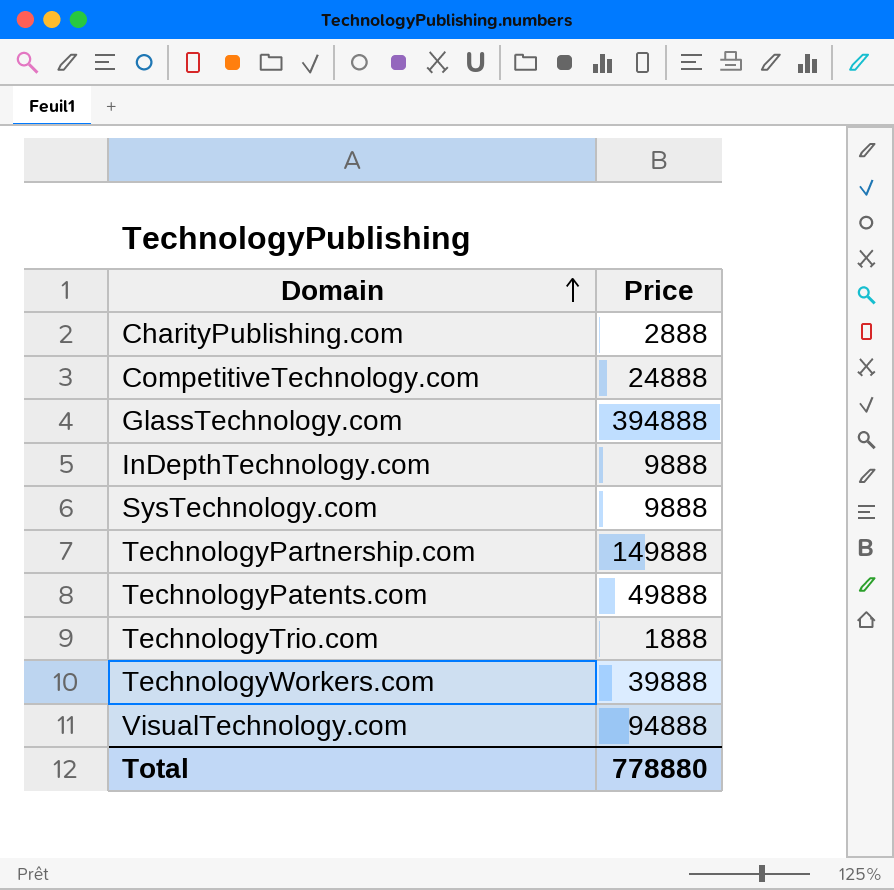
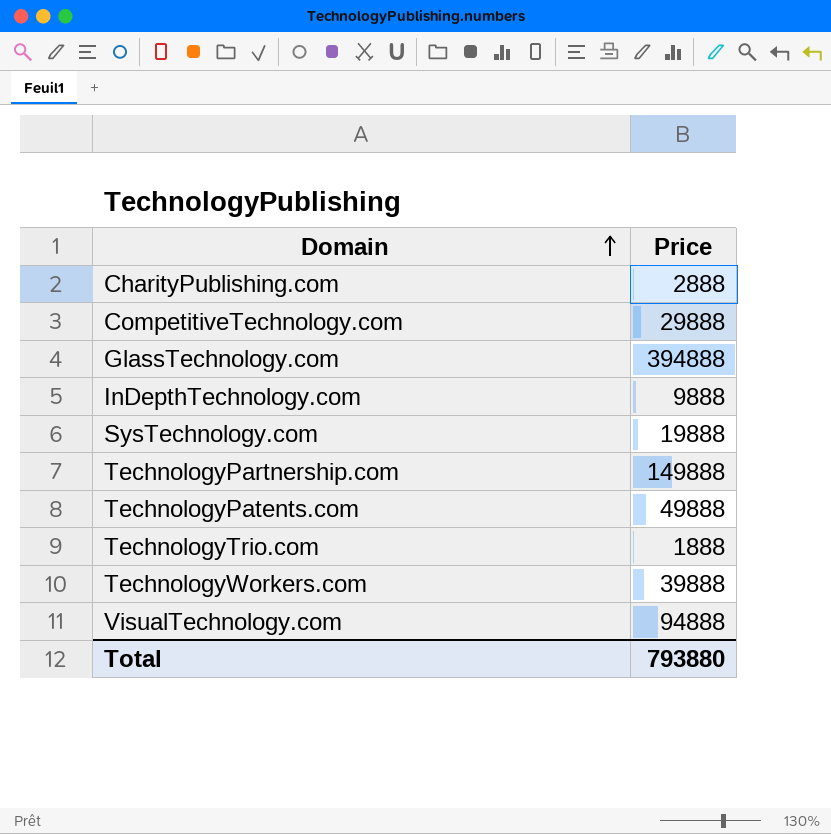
CompetitiveTechnology.com | Price: 24888 -> 29888
SysTechnology.com | Price: 9888 -> 19888
Total | Price: 778880 -> 793880

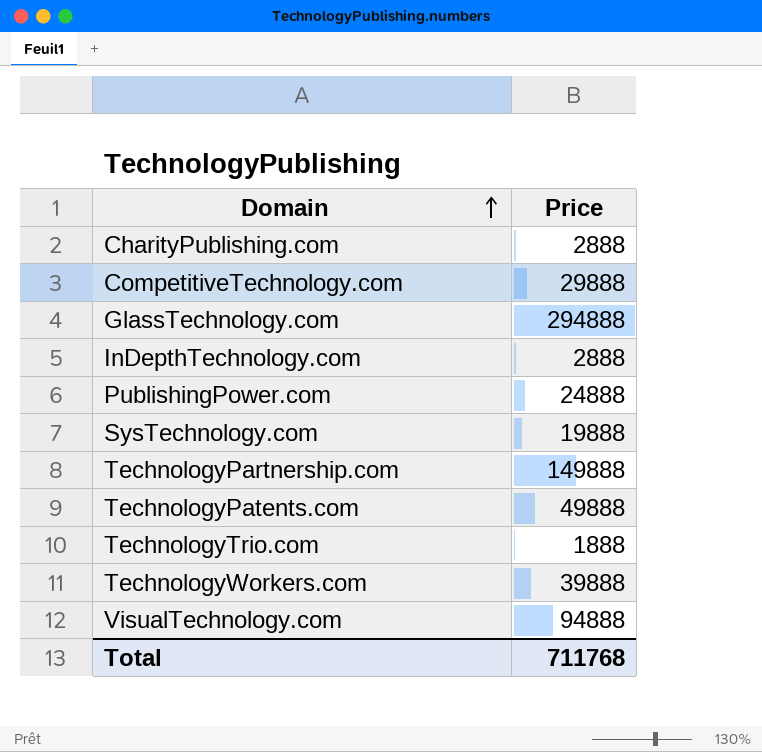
GlassTechnology.com | Price: 394888 -> 294888
InDepthTechnology.com | Price: 9888 -> 2888
row PublishingPower.com: none -> 24888
Total | Price: 793880 -> 711768

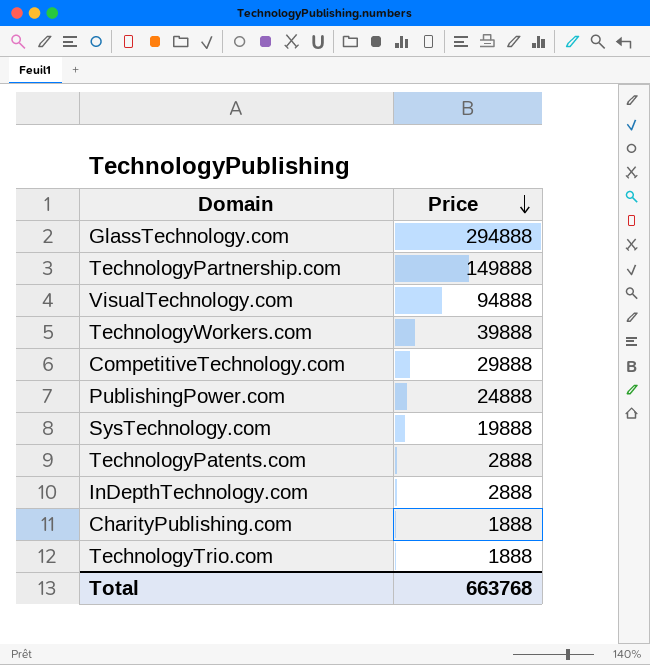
row order: Domain ascending -> Price descending
TechnologyPatents.com | Price: 49888 -> 2888
CharityPublishing.com | Price: 2888 -> 1888
Total | Price: 711768 -> 663768

